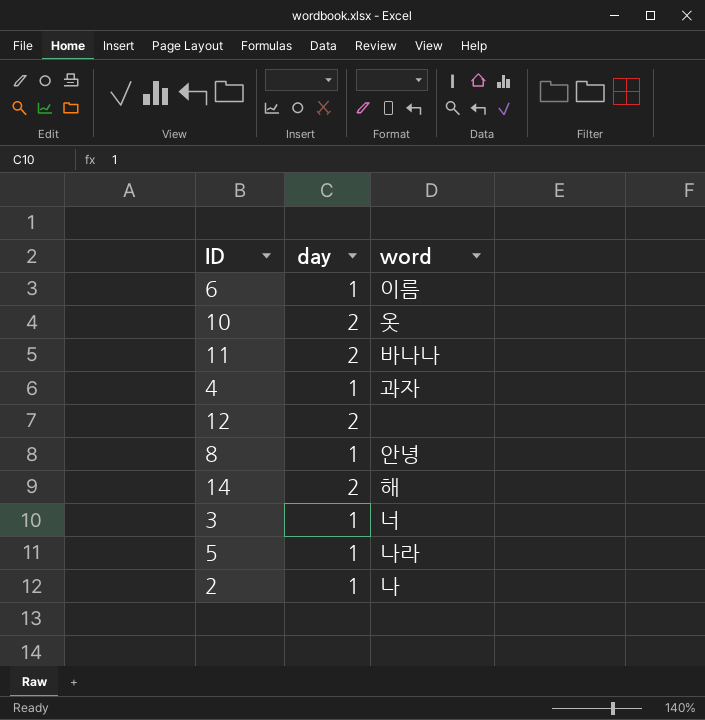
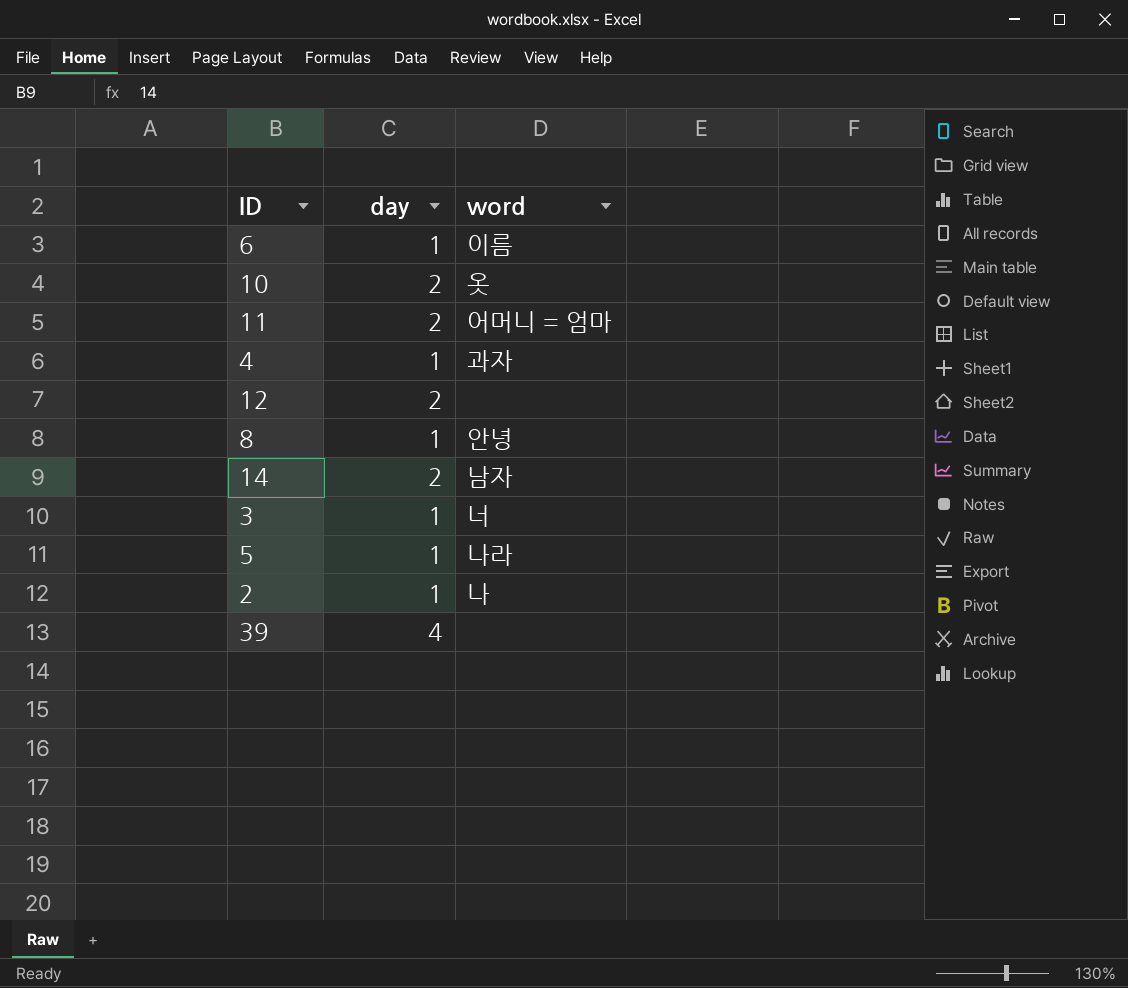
11 | word: 바나나 -> 어머니 = 엄마
14 | word: 해 -> 남자
row 39: none -> 4 | none

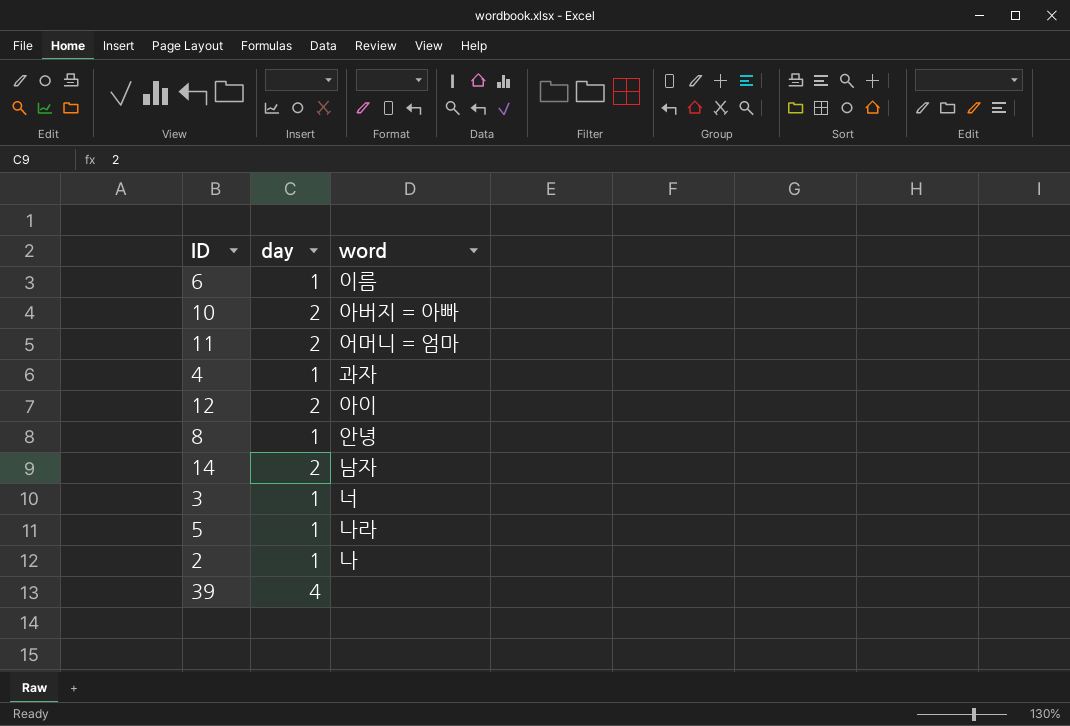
10 | word: 옷 -> 아버지 = 아빠
12 | word: none -> 아이

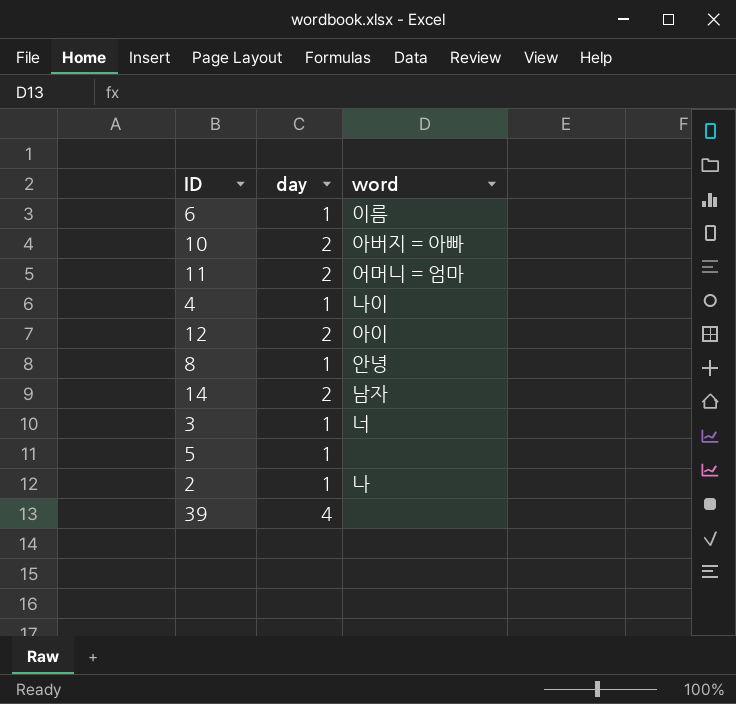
4 | word: 과자 -> 나이
5 | word: 나라 -> none

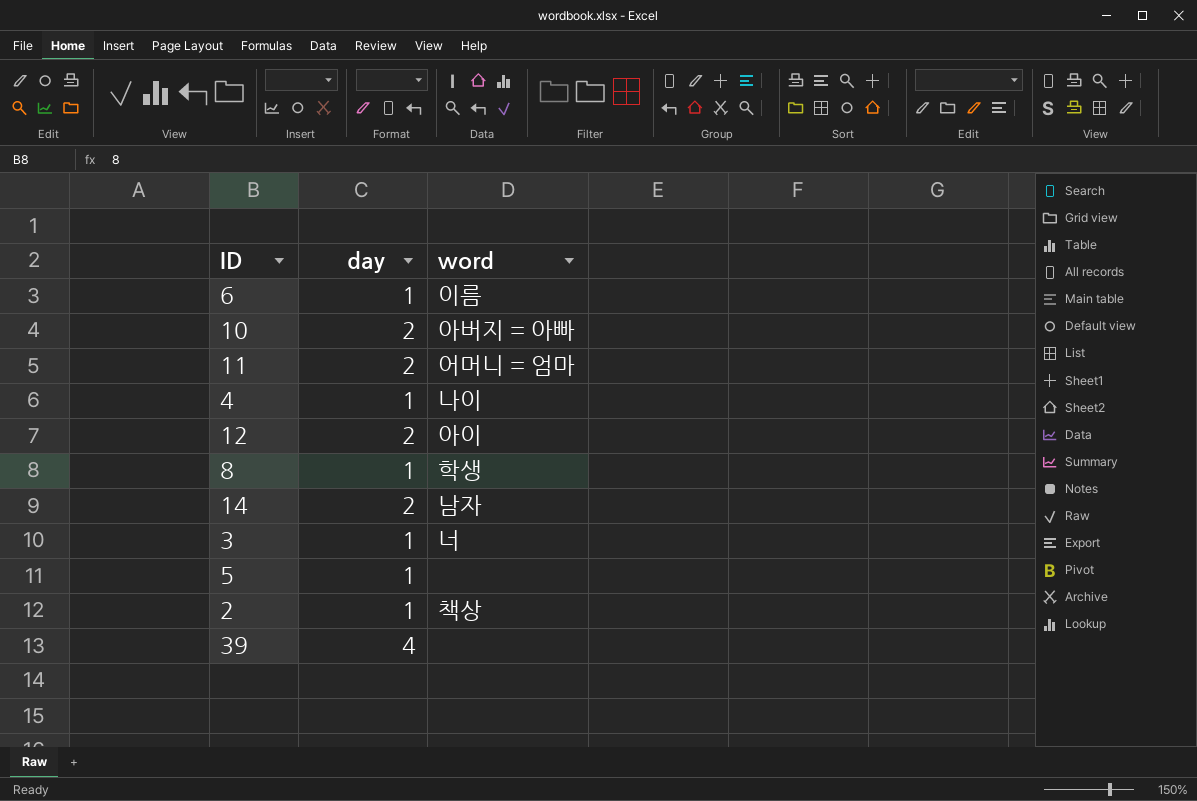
8 | word: 안녕 -> 학생
2 | word: 나 -> 책상

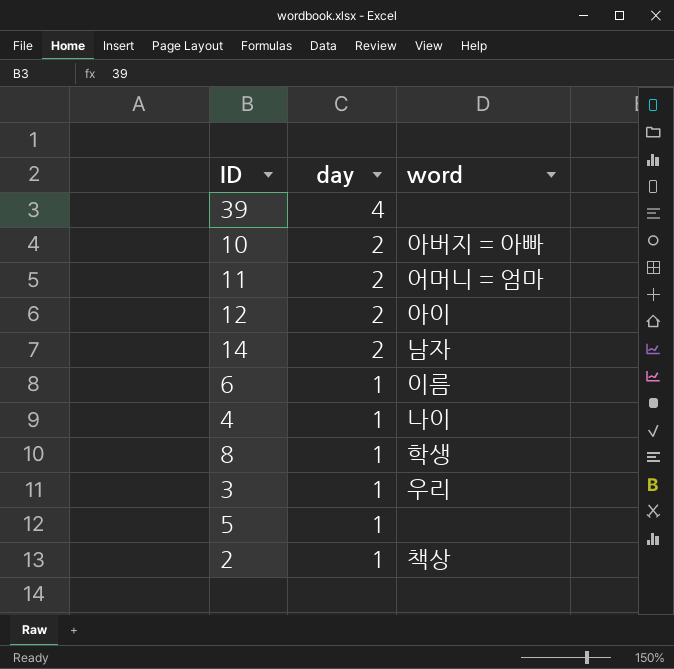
row order: none -> day descending
3 | word: 너 -> 우리

